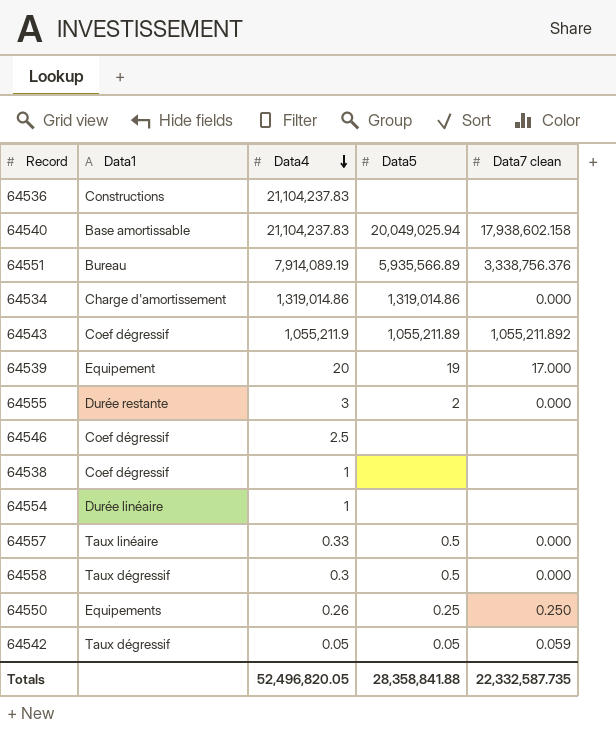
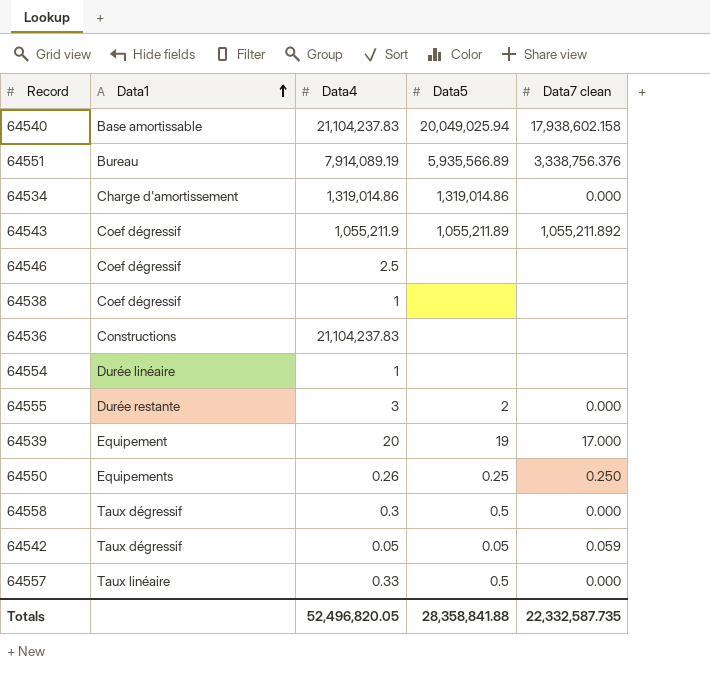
row order: Data4 descending -> Data1 ascending

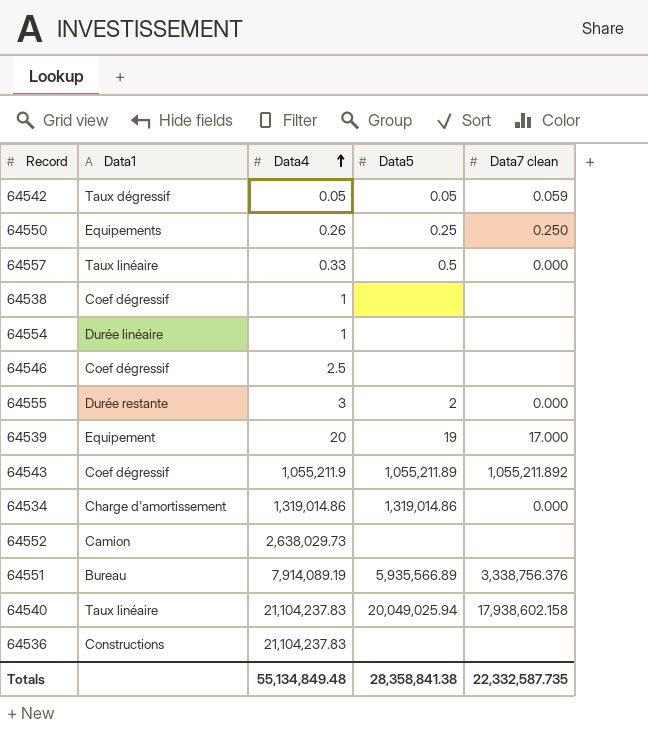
row order: Data1 ascending -> Data4 ascending
row 64558: Taux dégressif | 0.3 | 0.5 | 0.000 -> none
row 64552: none -> Camion | 2,638,029.73 | none | none
64540 | Data1: Base amortissable -> Taux linéaire
Totals | Data4: 52,496,820.05 -> 55,134,849.48
Totals | Data5: 28,358,841.88 -> 28,358,841.38

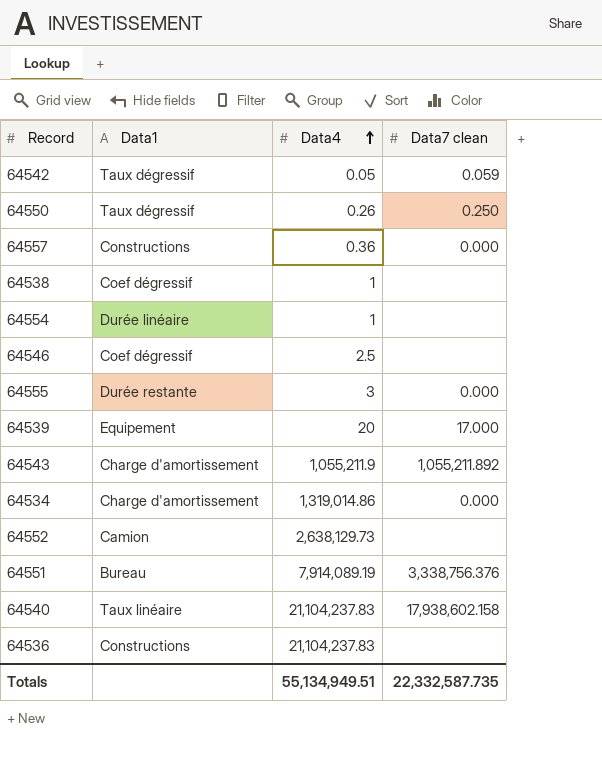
column Data5 | position: 4 -> none
64550 | Data1: Equipements -> Taux dégressif
64557 | Data1: Taux linéaire -> Constructions
64557 | Data4: 0.33 -> 0.36
64543 | Data1: Coef dégressif -> Charge d'amortissement
64552 | Data4: 2,638,029.73 -> 2,638,129.73
Totals | Data4: 55,134,849.48 -> 55,134,949.51

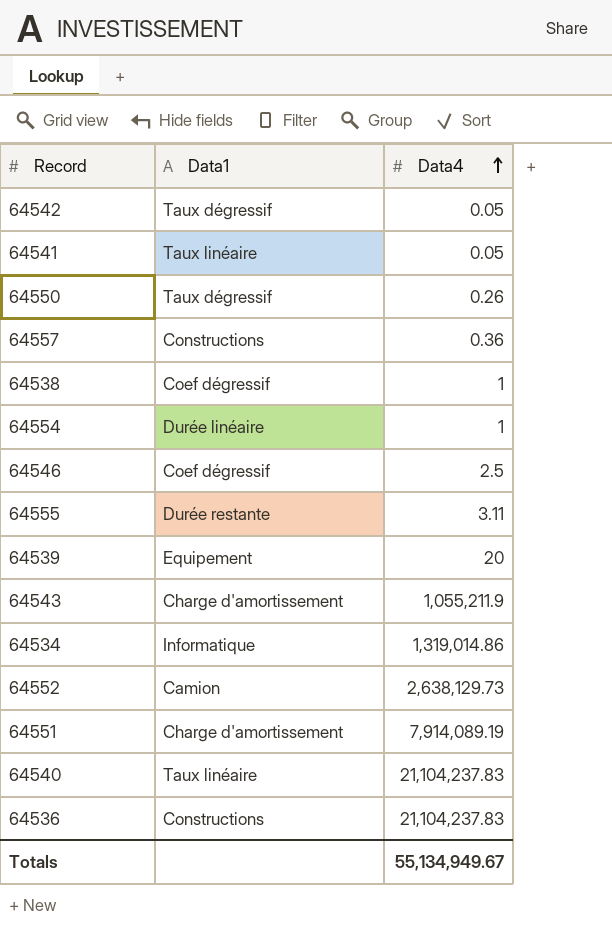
column Data7 clean | position: 4 -> none
row 64541: none -> Taux linéaire | 0.05
64555 | Data4: 3 -> 3.11
64534 | Data1: Charge d'amortissement -> Informatique
64551 | Data1: Bureau -> Charge d'amortissement
Totals | Data4: 55,134,949.51 -> 55,134,949.67

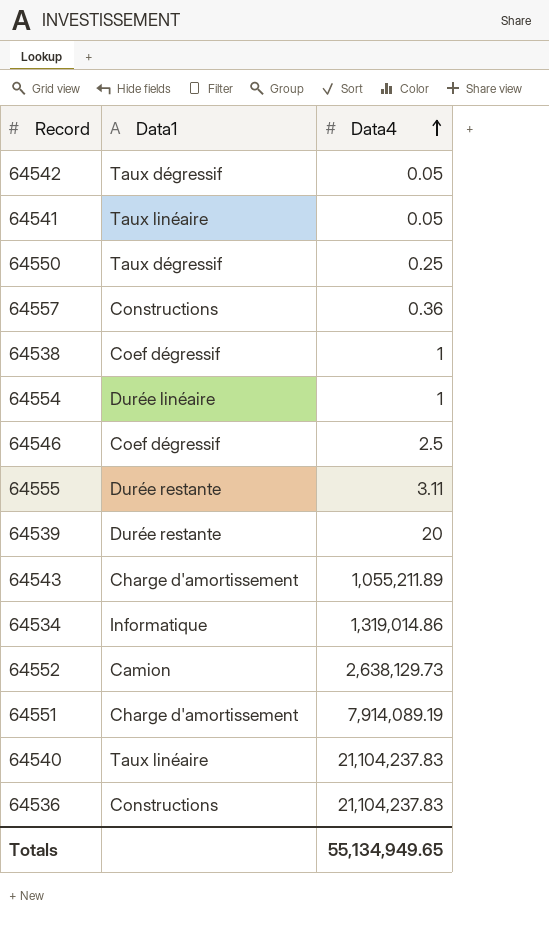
64550 | Data4: 0.26 -> 0.25
64539 | Data1: Equipement -> Durée restante
64543 | Data4: 1,055,211.9 -> 1,055,211.89
Totals | Data4: 55,134,949.67 -> 55,134,949.65

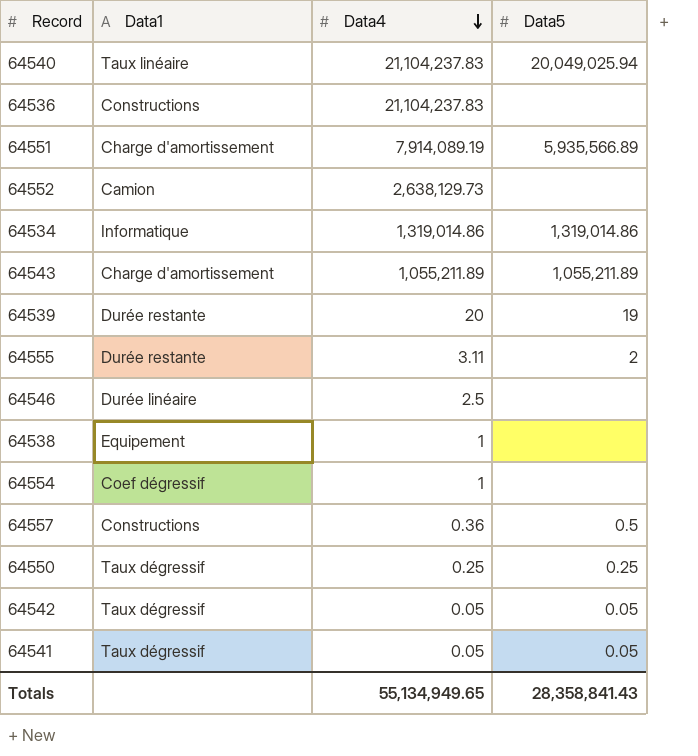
row order: Data4 ascending -> Data4 descending
column Data5 | position: none -> 4
64546 | Data1: Coef dégressif -> Durée linéaire
64538 | Data1: Coef dégressif -> Equipement
64554 | Data1: Durée linéaire -> Coef dégressif
64541 | Data1: Taux linéaire -> Taux dégressif

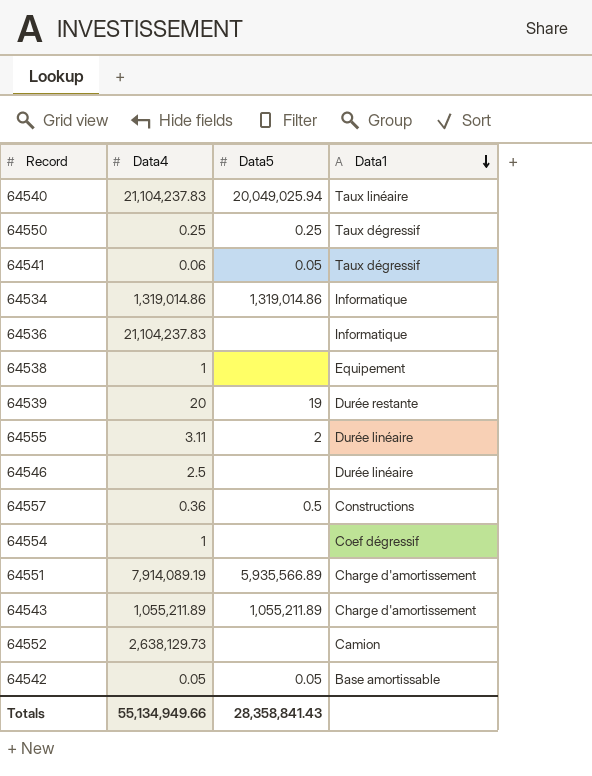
row order: Data4 descending -> Data1 descending
column Data1 | position: 2 -> 4
64541 | Data4: 0.05 -> 0.06
64536 | Data1: Constructions -> Informatique
64555 | Data1: Durée restante -> Durée linéaire
64542 | Data1: Taux dégressif -> Base amortissable
Totals | Data4: 55,134,949.65 -> 55,134,949.66

